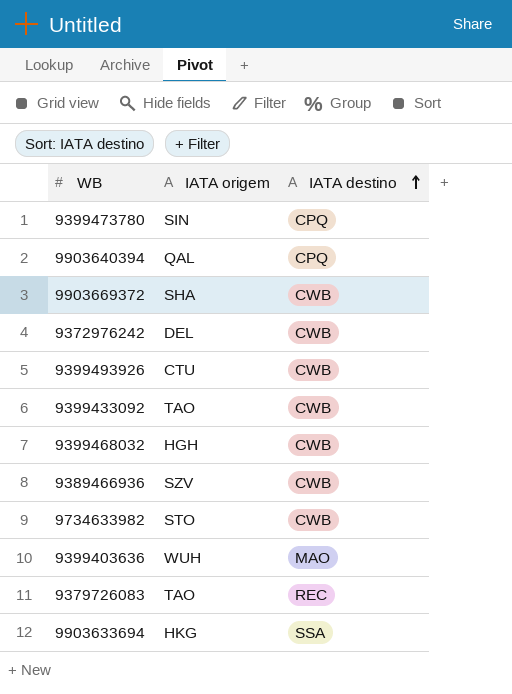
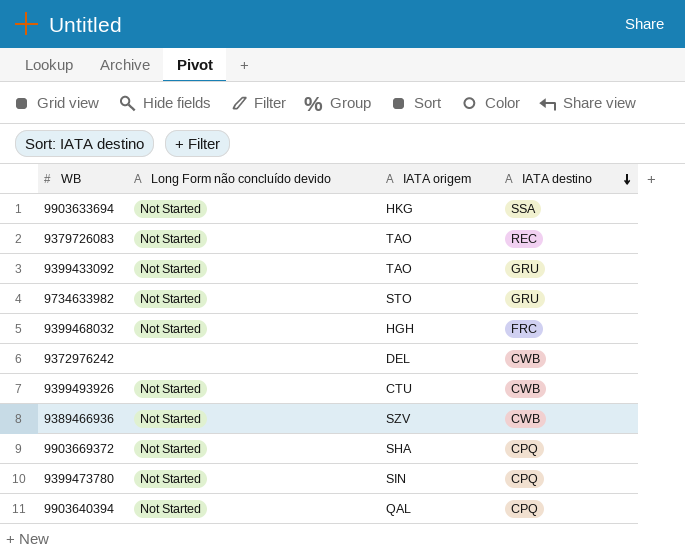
row order: IATA destino ascending -> IATA destino descending
column Long Form não concluído devido | position: none -> 2
row 9399403636: WUH | MAO -> none
9399433092 | IATA destino: CWB -> GRU
9734633982 | IATA destino: CWB -> GRU
9399468032 | IATA destino: CWB -> FRC
9903669372 | IATA destino: CWB -> CPQ

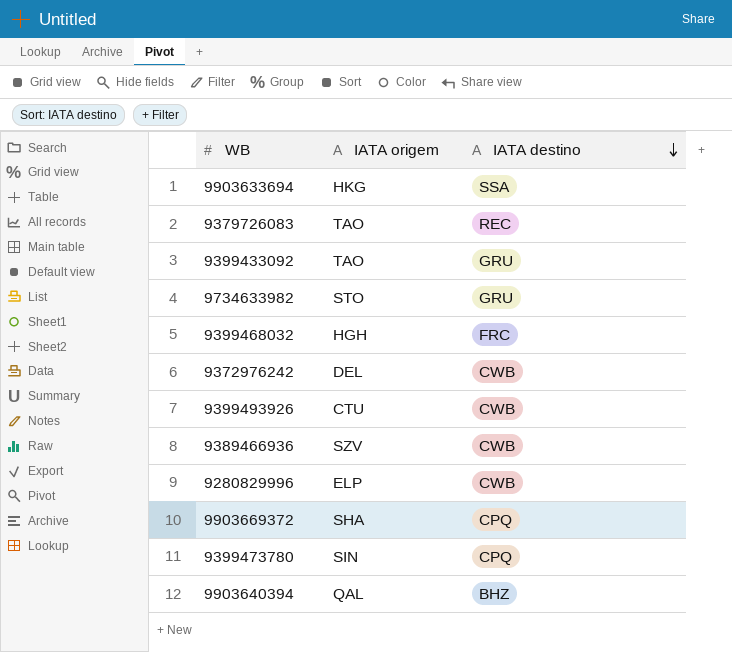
column Long Form não concluído devido | position: 2 -> none
row 9280829996: none -> ELP | CWB
9903640394 | IATA destino: CPQ -> BHZ

